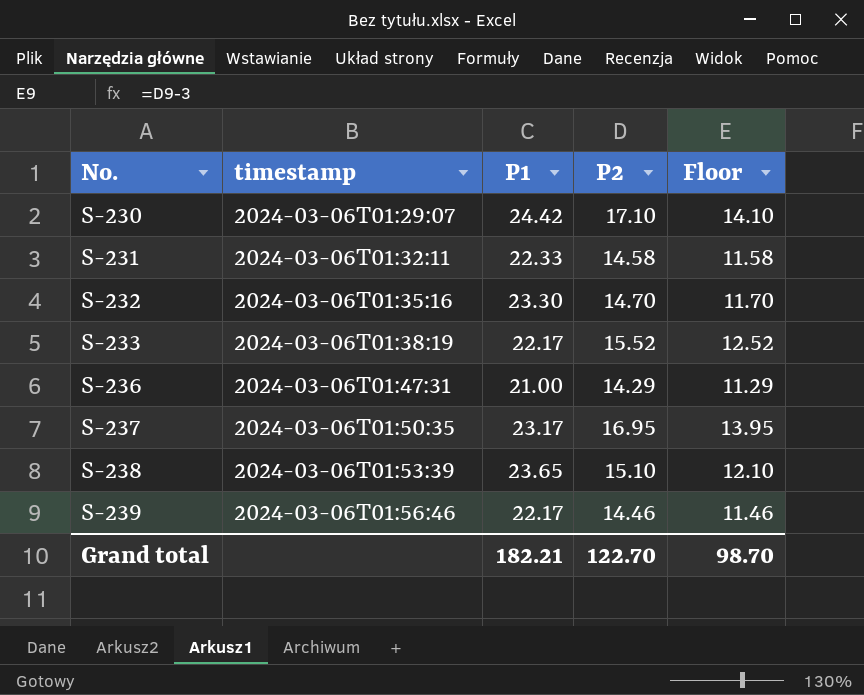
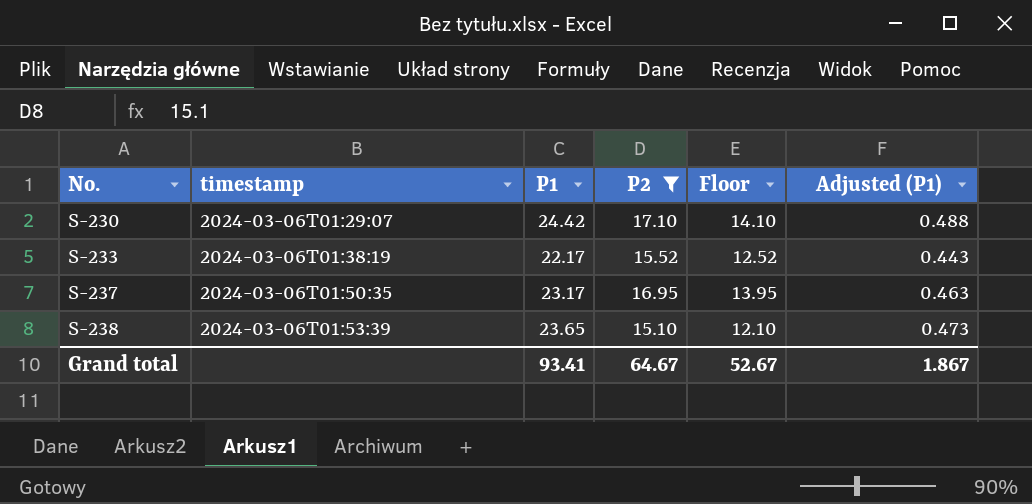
filter: none -> P2 >= 15.10
column Adjusted (P1) | formula: none -> [P1] * 0.02
Grand total | P1: 182.21 -> 93.41
Grand total | P2: 122.70 -> 64.67
Grand total | Floor: 98.70 -> 52.67

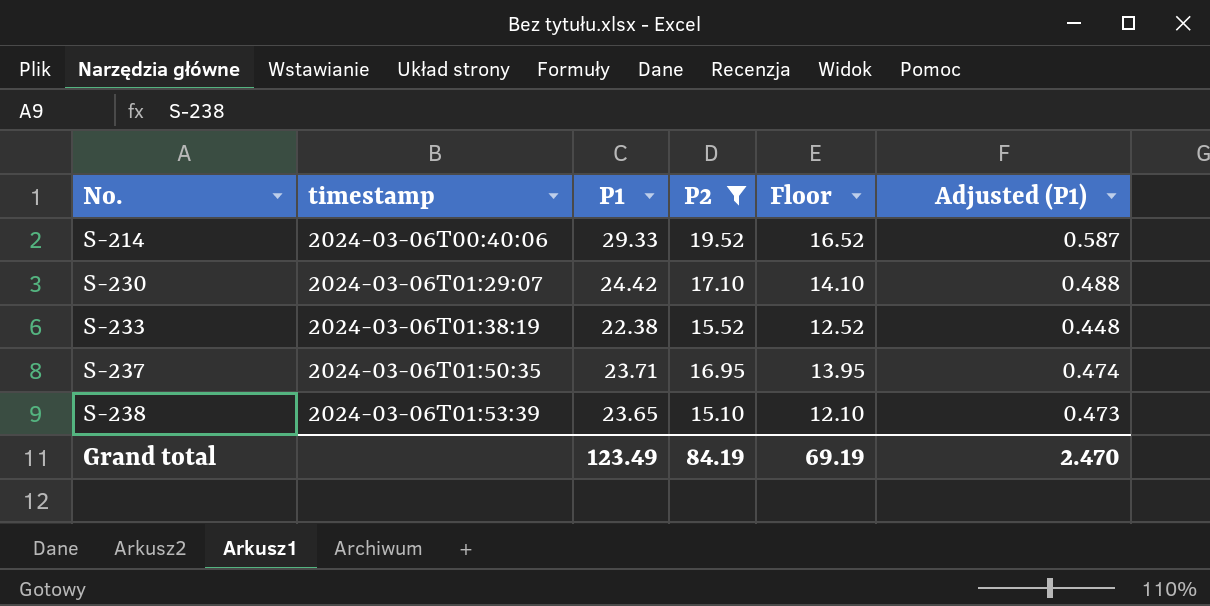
row S-214: none -> 2024-03-06T00:40:06 | 29.33 | 19.52 | 16.52 | 0.587
S-233 | P1: 22.17 -> 22.38
S-233 | Adjusted (P1): 0.443 -> 0.448
S-237 | P1: 23.17 -> 23.71
S-237 | Adjusted (P1): 0.463 -> 0.474
Grand total | P1: 93.41 -> 123.49
Grand total | P2: 64.67 -> 84.19
Grand total | Floor: 52.67 -> 69.19
Grand total | Adjusted (P1): 1.867 -> 2.470

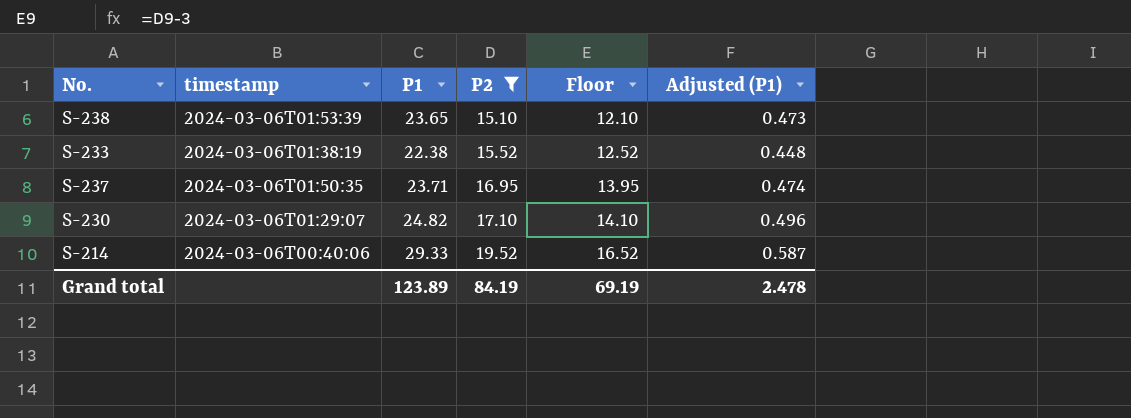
row order: No. ascending -> P2 ascending
S-230 | P1: 24.42 -> 24.82
S-230 | Adjusted (P1): 0.488 -> 0.496
Grand total | P1: 123.49 -> 123.89
Grand total | Adjusted (P1): 2.470 -> 2.478

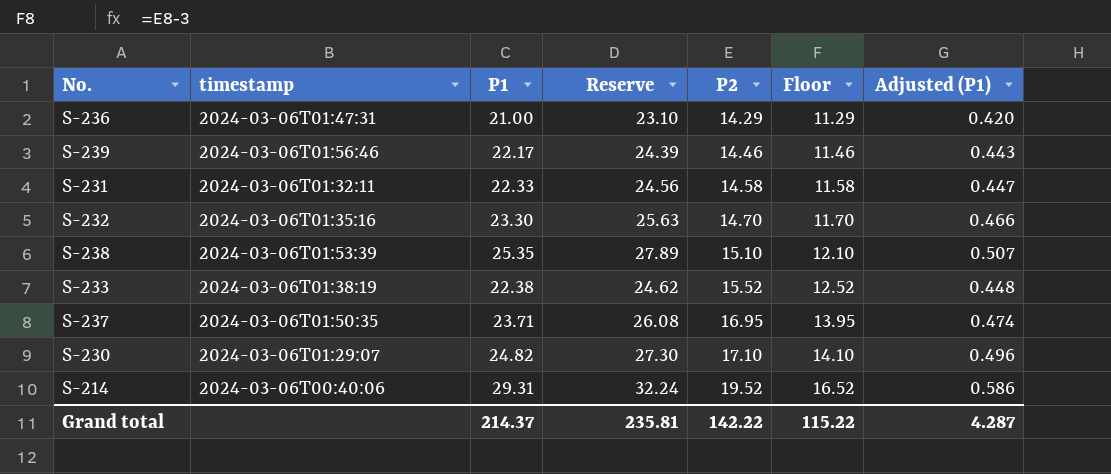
filter: P2 >= 15.10 -> none
column Reserve | formula: none -> [P1] * 1.1
S-238 | P1: 23.65 -> 25.35
S-238 | Adjusted (P1): 0.473 -> 0.507
S-214 | P1: 29.33 -> 29.31
S-214 | Adjusted (P1): 0.587 -> 0.586
Grand total | P1: 123.89 -> 214.37
Grand total | P2: 84.19 -> 142.22
Grand total | Floor: 69.19 -> 115.22
Grand total | Adjusted (P1): 2.478 -> 4.287

